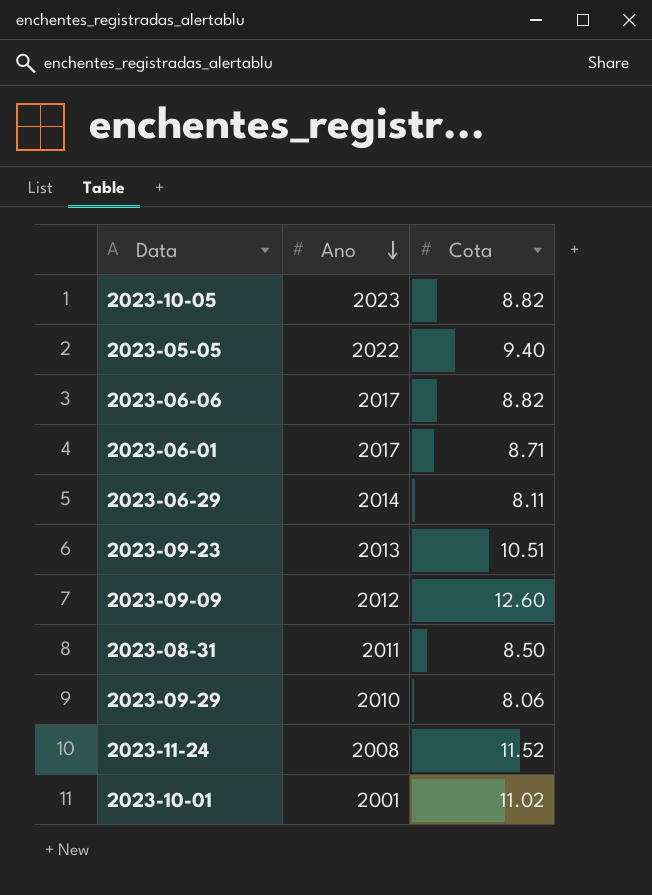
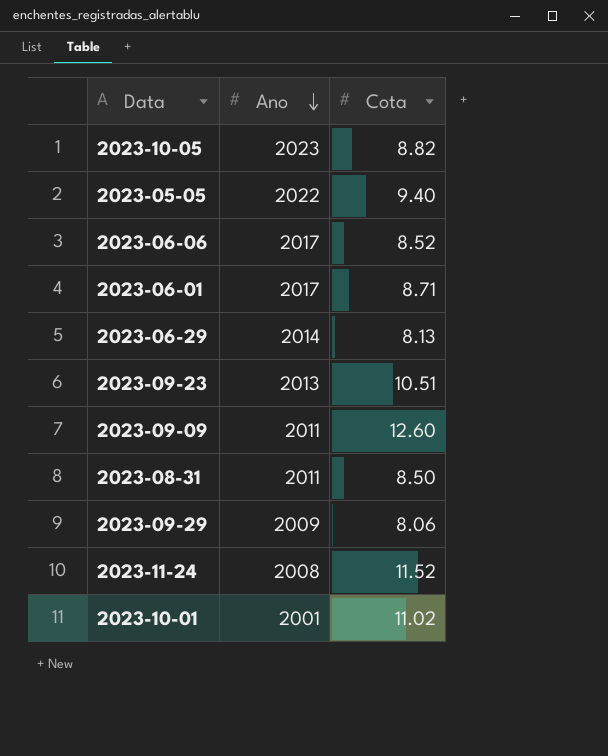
2023-06-06 | Cota: 8.82 -> 8.52
2023-06-29 | Cota: 8.11 -> 8.13
2023-09-09 | Ano: 2012 -> 2011
2023-09-29 | Ano: 2010 -> 2009

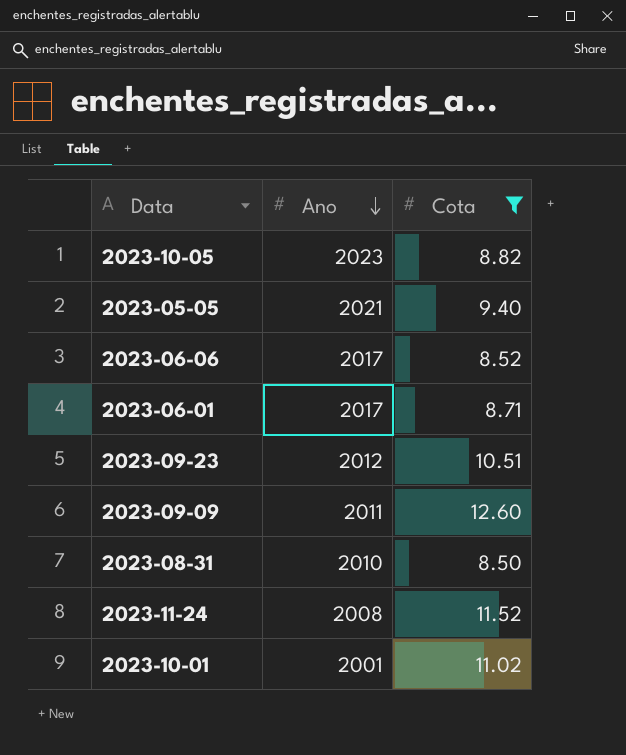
filter: none -> Cota >= 8.50
2023-05-05 | Ano: 2022 -> 2021
2023-09-23 | Ano: 2013 -> 2012
2023-08-31 | Ano: 2011 -> 2010

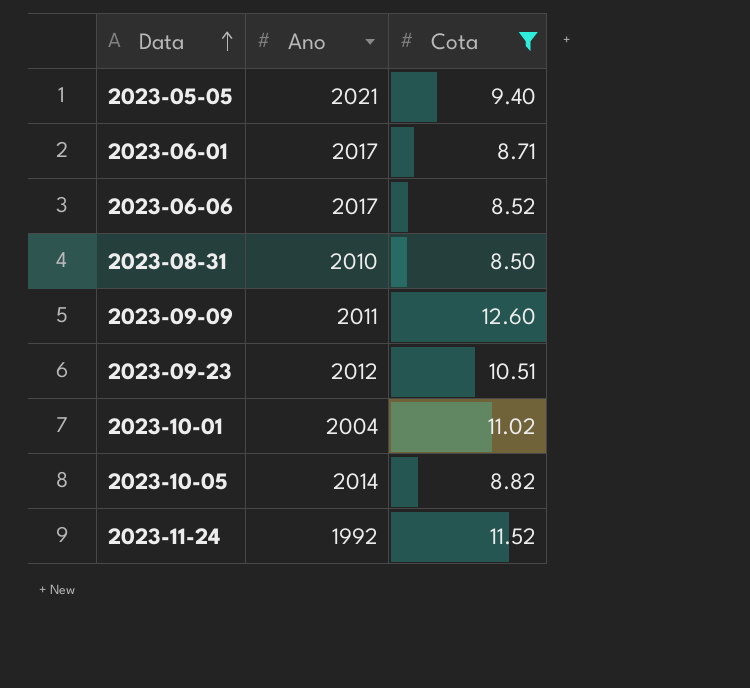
row order: Ano descending -> Data ascending
2023-10-01 | Ano: 2001 -> 2004
2023-10-05 | Ano: 2023 -> 2014
2023-11-24 | Ano: 2008 -> 1992

